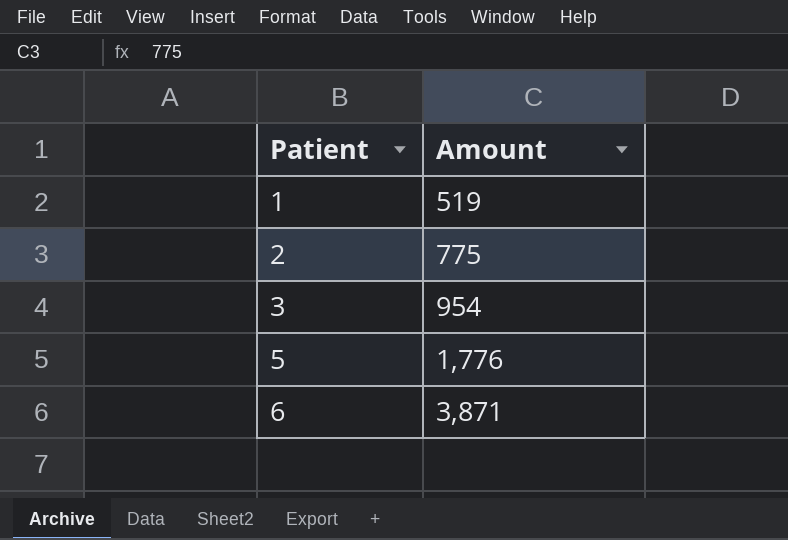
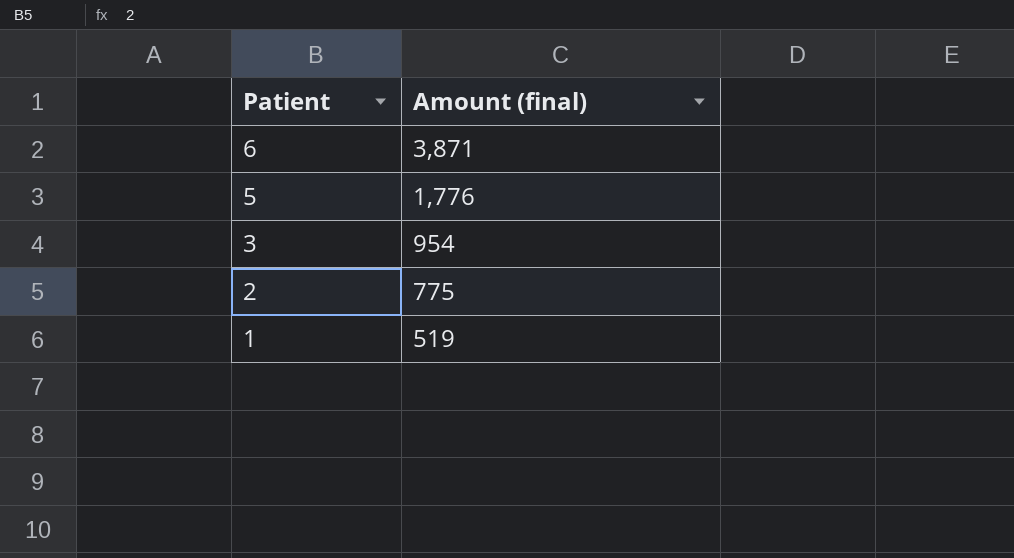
row order: Patient ascending -> Patient descending
column name: Amount -> Amount (final)

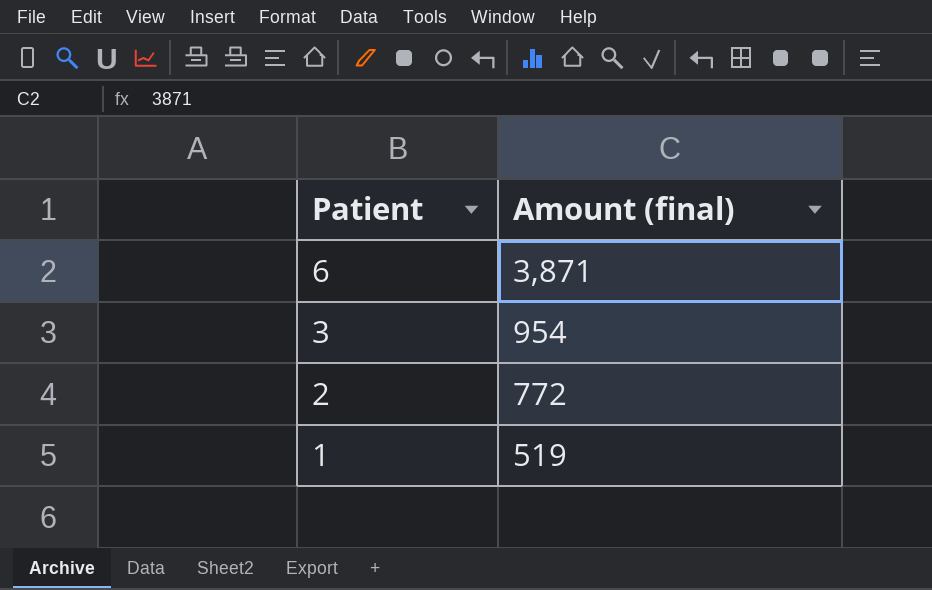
row 5: 1,776 -> none
2 | Amount (final): 775 -> 772

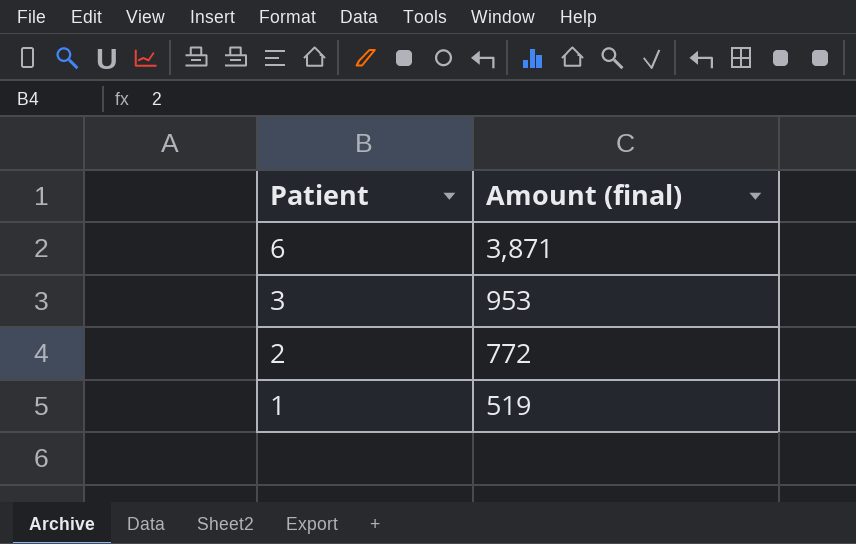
3 | Amount (final): 954 -> 953

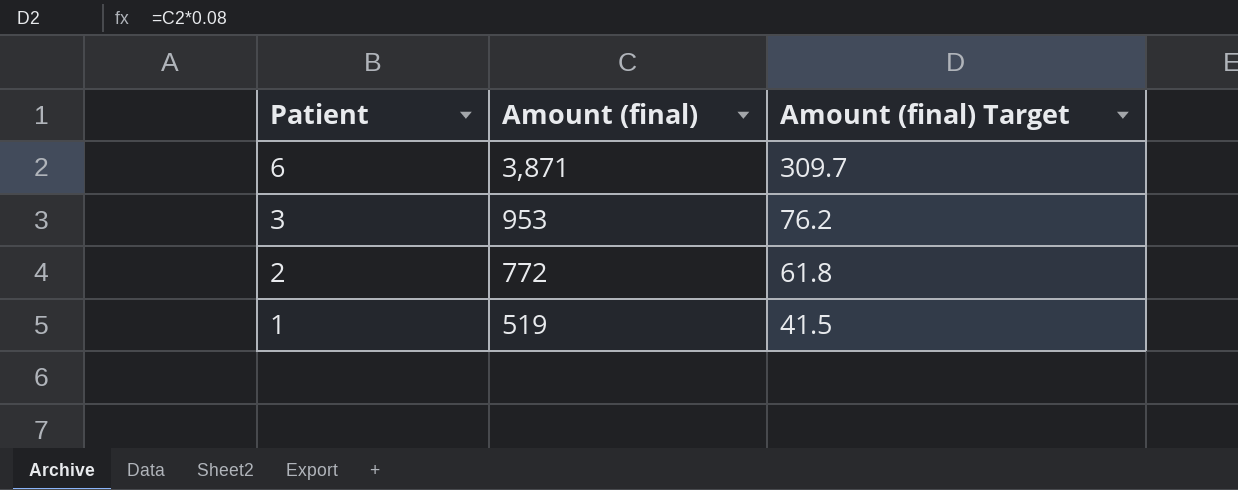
column Amount (final) Target | formula: none -> [Amount (final)] * 0.08

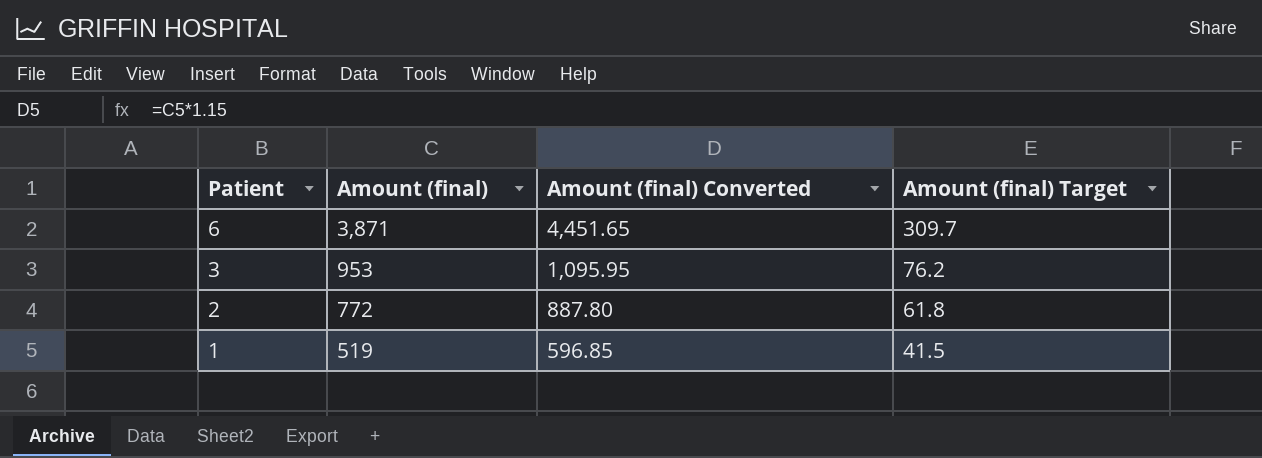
column Amount (final) Converted | formula: none -> [Amount (final)] * 1.15

